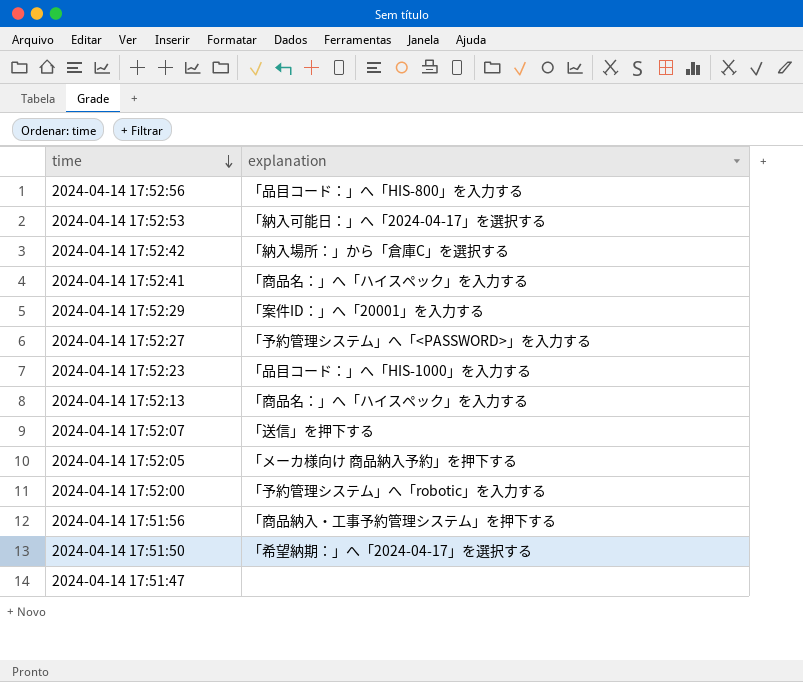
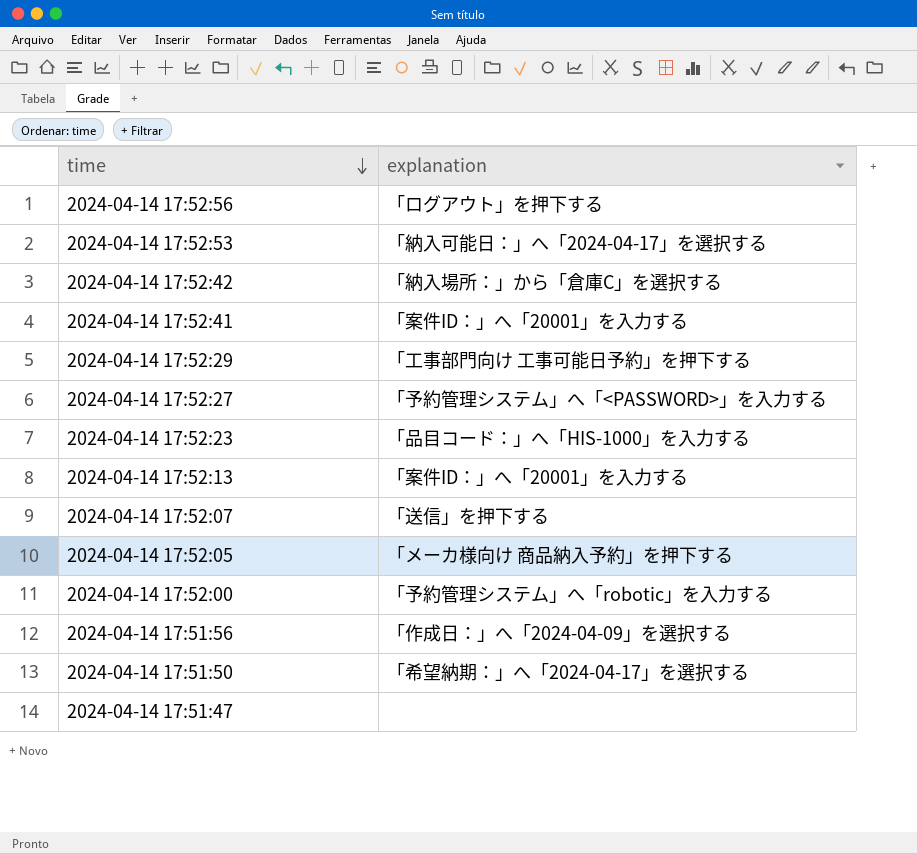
2024-04-14 17:52:56 | explanation: 「品目コード：」へ「HIS-800」を入力する -> 「ログアウト」を押下する
2024-04-14 17:52:41 | explanation: 「商品名：」へ「ハイスペック」を入力する -> 「案件ID：」へ「20001」を入力する
2024-04-14 17:52:29 | explanation: 「案件ID：」へ「20001」を入力する -> 「工事部門向け 工事可能日予約」を押下する
2024-04-14 17:52:13 | explanation: 「商品名：」へ「ハイスペック」を入力する -> 「案件ID：」へ「20001」を入力する
2024-04-14 17:51:56 | explanation: 「商品納入・工事予約管理システム」を押下する -> 「作成日：」へ「2024-04-09」を選択する

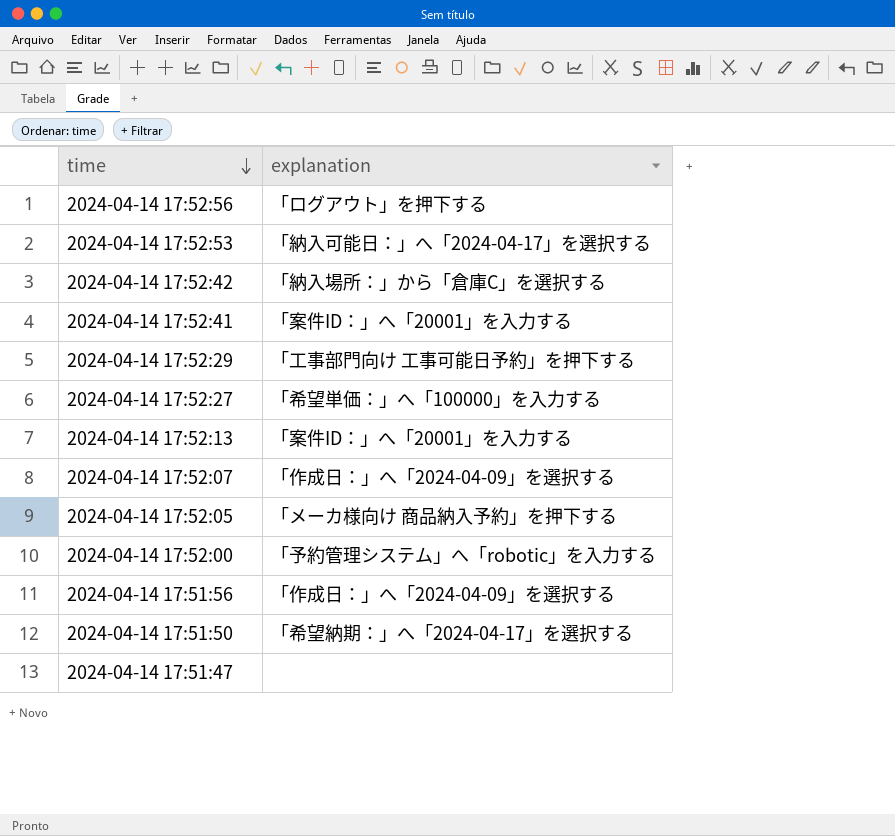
row 2024-04-14 17:52:23: 「品目コード：」へ「HIS-1000」を入力する -> none
2024-04-14 17:52:27 | explanation: 「予約管理システム」へ「<PASSWORD>」を入力する -> 「希望単価：」へ「100000」を入力する
2024-04-14 17:52:07 | explanation: 「送信」を押下する -> 「作成日：」へ「2024-04-09」を選択する

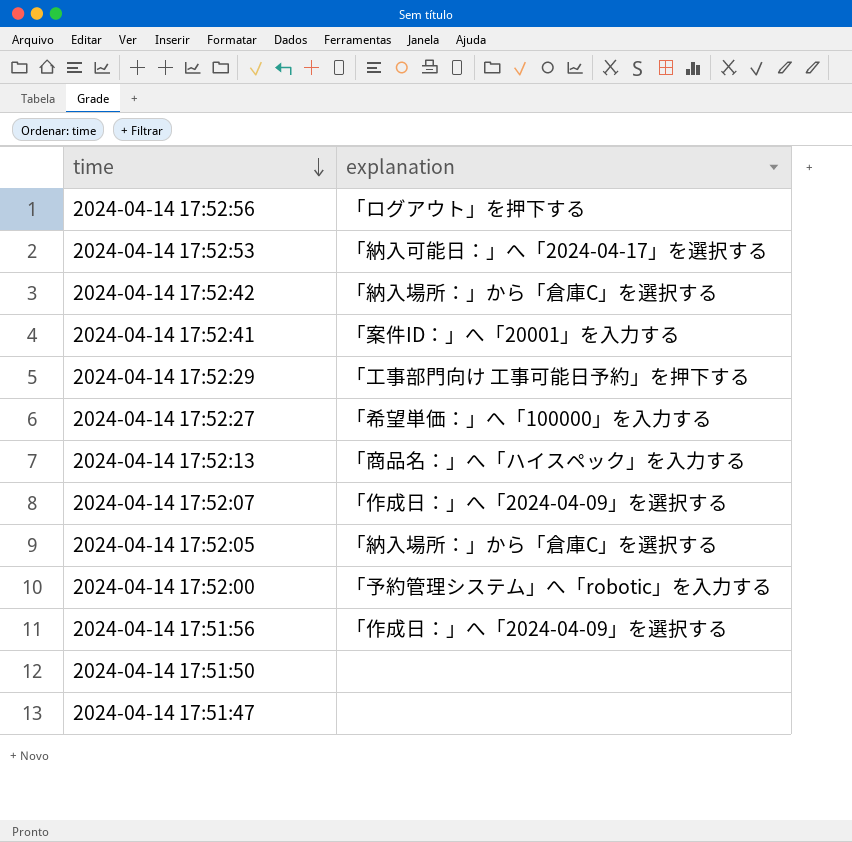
2024-04-14 17:52:13 | explanation: 「案件ID：」へ「20001」を入力する -> 「商品名：」へ「ハイスペック」を入力する
2024-04-14 17:52:05 | explanation: 「メーカ様向け 商品納入予約」を押下する -> 「納入場所：」から「倉庫C」を選択する
2024-04-14 17:51:50 | explanation: 「希望納期：」へ「2024-04-17」を選択する -> none

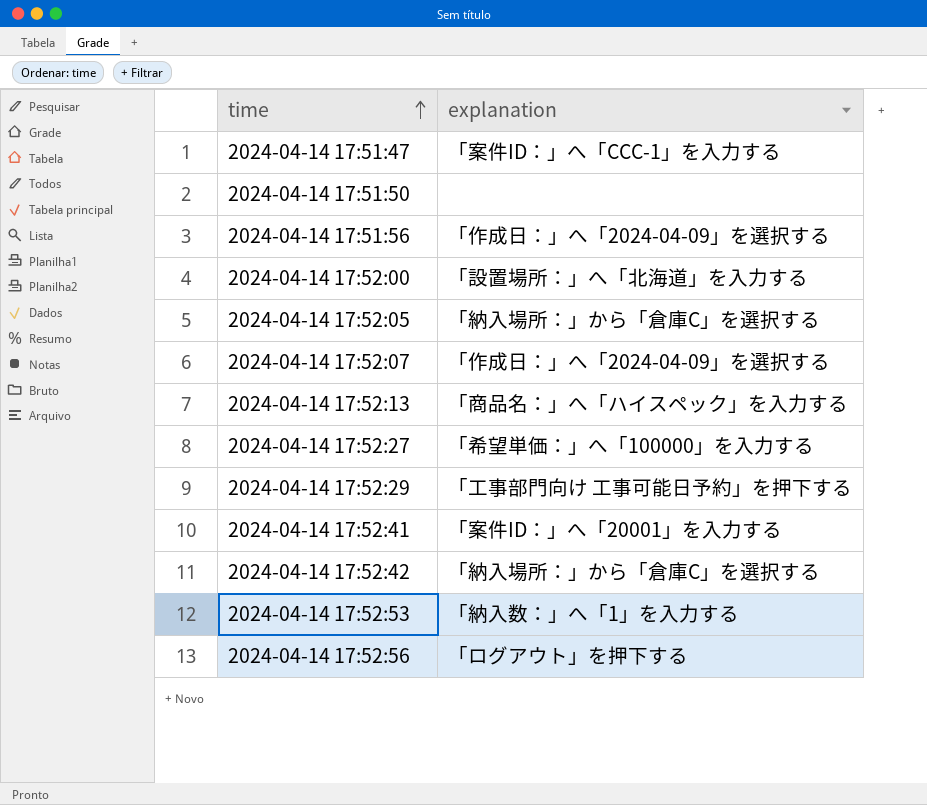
row order: time descending -> time ascending
2024-04-14 17:51:47 | explanation: none -> 「案件ID：」へ「CCC-1」を入力する
2024-04-14 17:52:00 | explanation: 「予約管理システム」へ「robotic」を入力する -> 「設置場所：」へ「北海道」を入力する
2024-04-14 17:52:53 | explanation: 「納入可能日：」へ「2024-04-17」を選択する -> 「納入数：」へ「1」を入力する

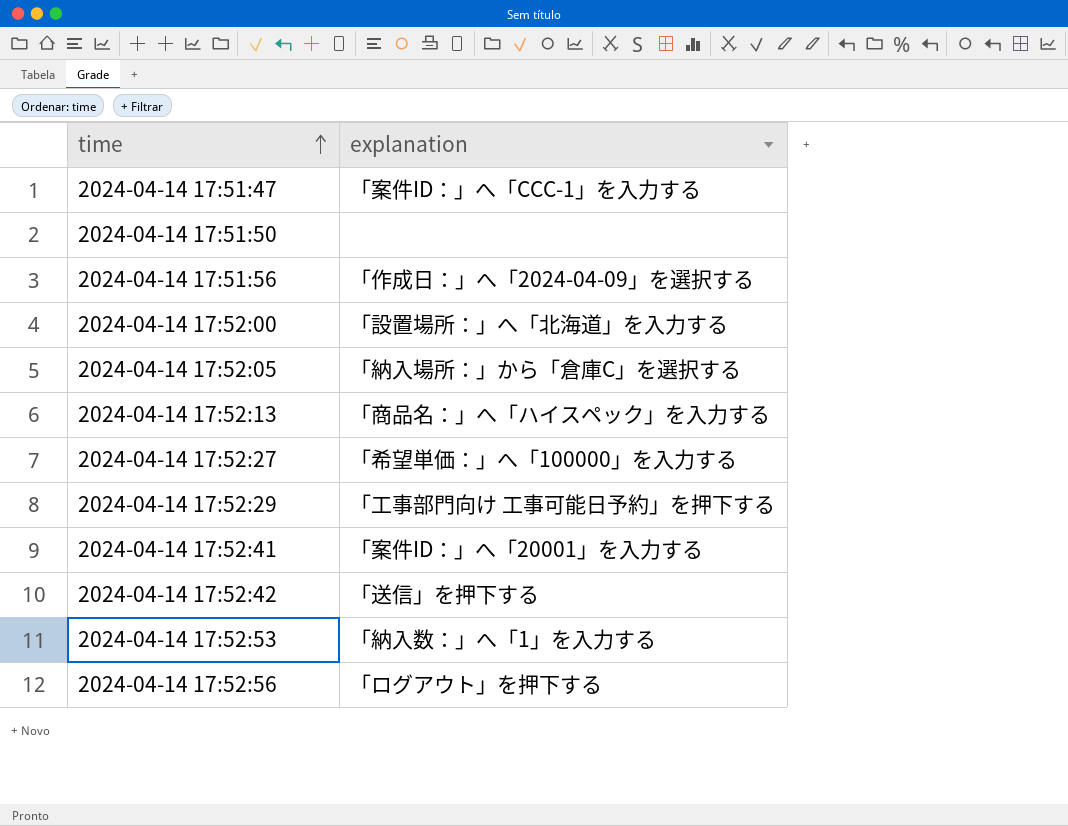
row 2024-04-14 17:52:07: 「作成日：」へ「2024-04-09」を選択する -> none
2024-04-14 17:52:42 | explanation: 「納入場所：」から「倉庫C」を選択する -> 「送信」を押下する

